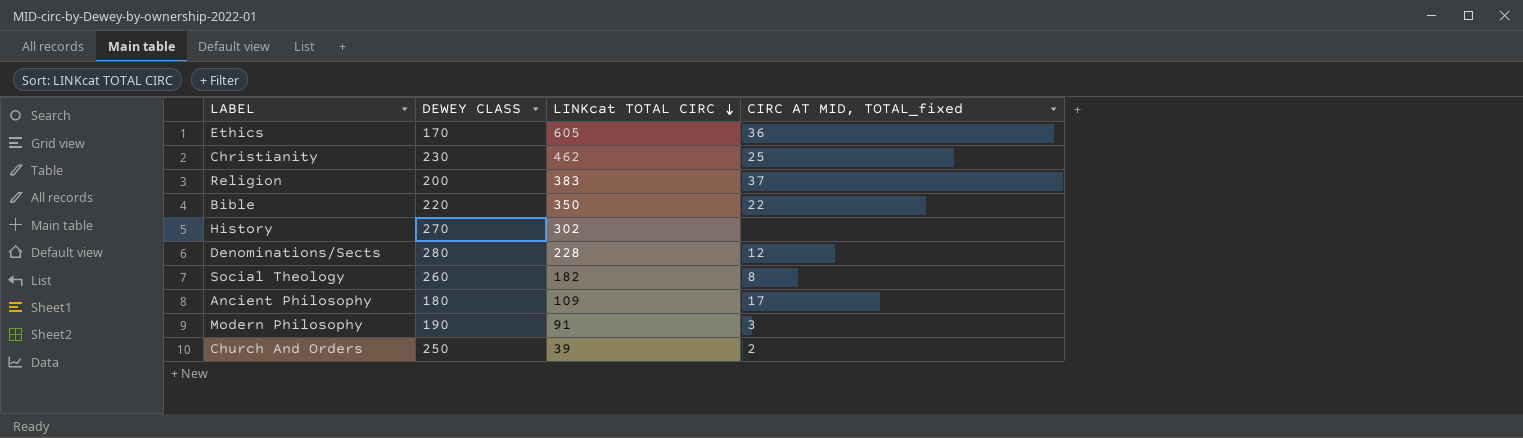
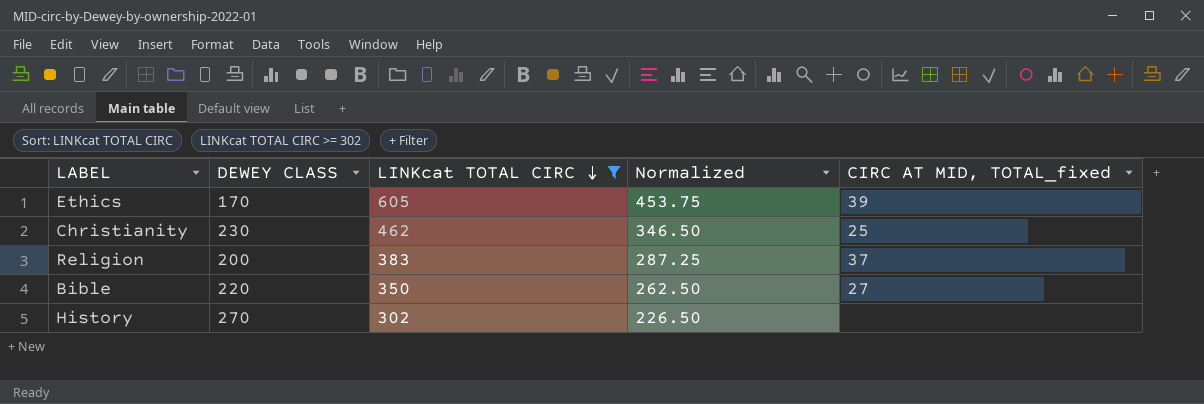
filter: none -> LINKcat TOTAL CIRC >= 302
column Normalized | formula: none -> [LINKcat TOTAL CIRC] * 0.75
Ethics | CIRC AT MID, TOTAL_fixed: 36 -> 39
Bible | CIRC AT MID, TOTAL_fixed: 22 -> 27

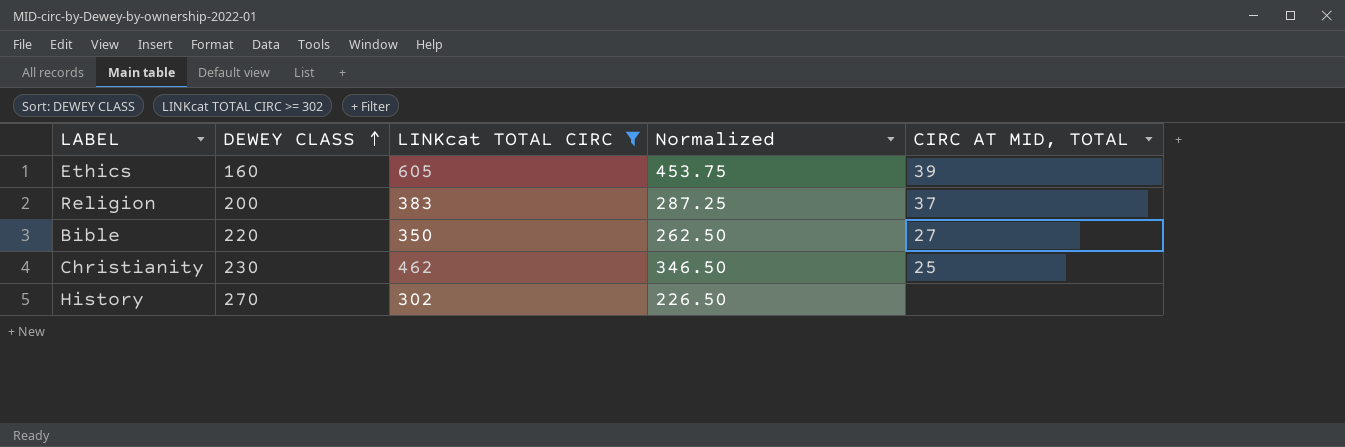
row order: LINKcat TOTAL CIRC descending -> DEWEY CLASS ascending
column name: CIRC AT MID, TOTAL_fixed -> CIRC AT MID, TOTAL
Ethics | DEWEY CLASS: 170 -> 160

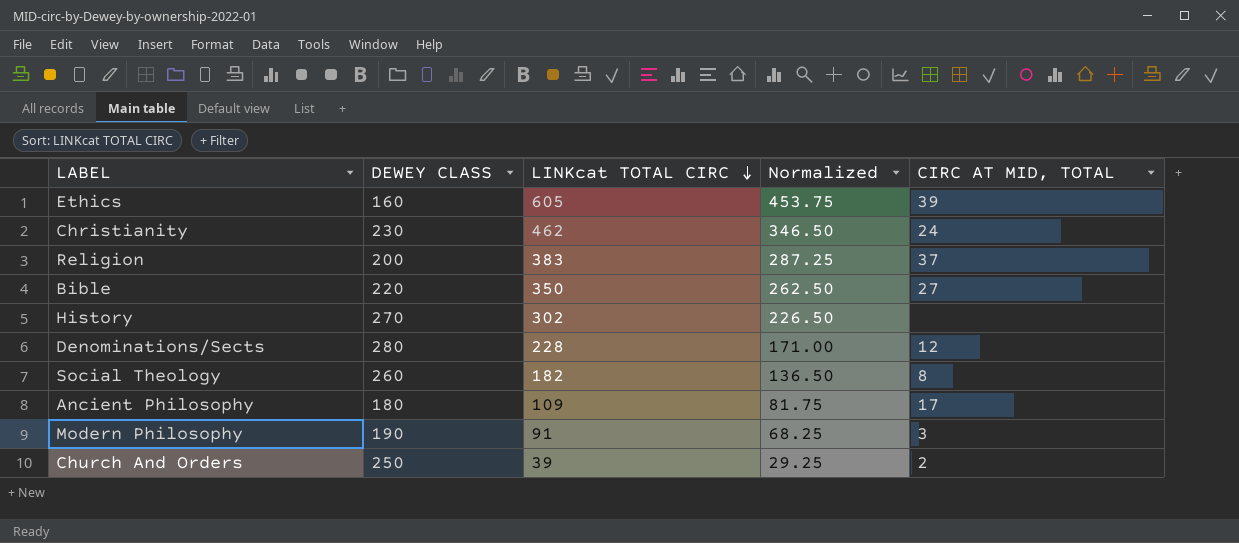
filter: LINKcat TOTAL CIRC >= 302 -> none
row order: DEWEY CLASS ascending -> LINKcat TOTAL CIRC descending
Christianity | CIRC AT MID, TOTAL: 25 -> 24

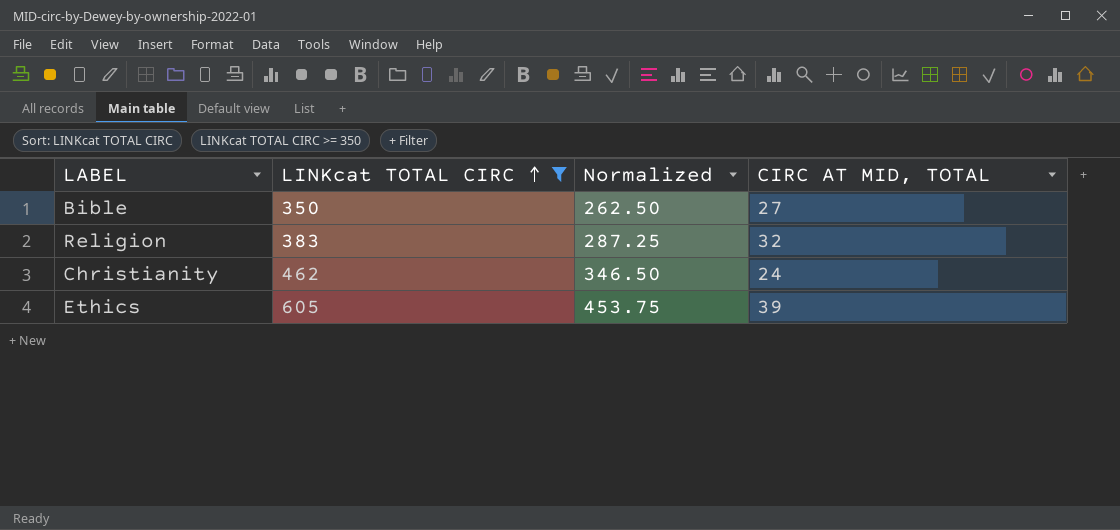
filter: none -> LINKcat TOTAL CIRC >= 350
row order: LINKcat TOTAL CIRC descending -> LINKcat TOTAL CIRC ascending
column DEWEY CLASS | position: 2 -> none
Religion | CIRC AT MID, TOTAL: 37 -> 32

